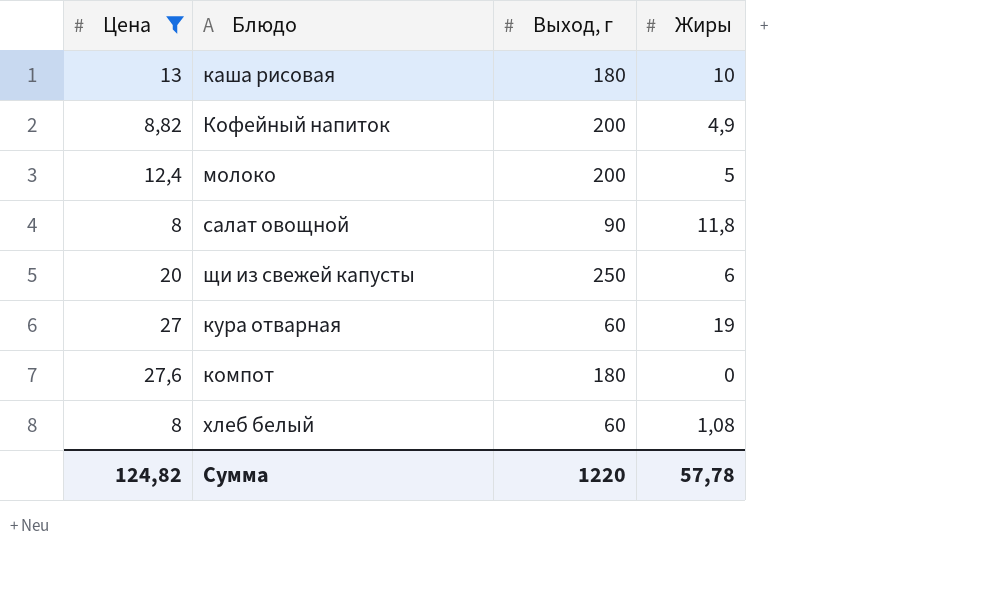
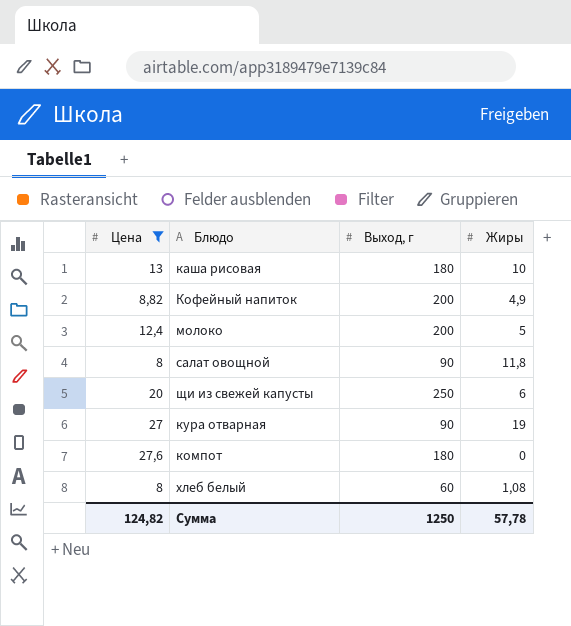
кура отварная | Выход, г: 60 -> 90
Сумма | Выход, г: 1220 -> 1250

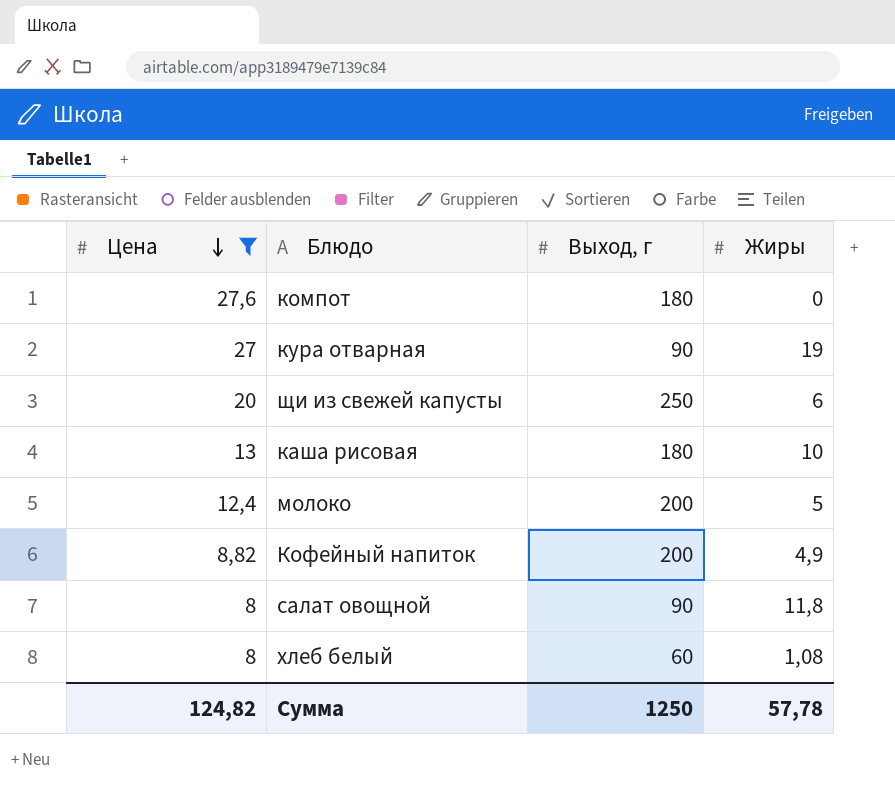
row order: none -> Цена descending

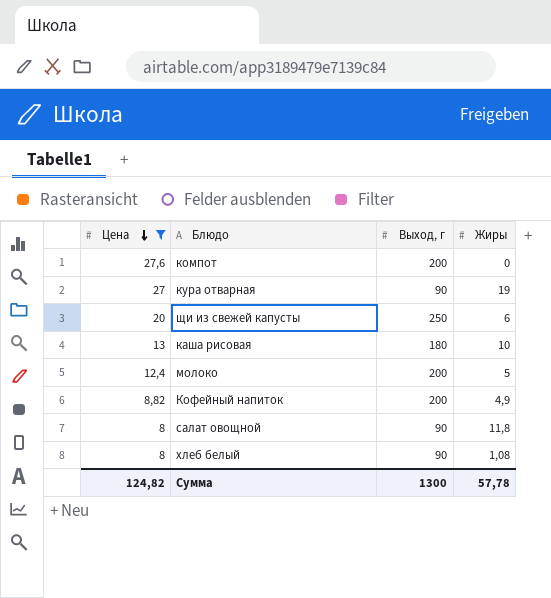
компот | Выход, г: 180 -> 200
хлеб белый | Выход, г: 60 -> 90
Сумма | Выход, г: 1250 -> 1300

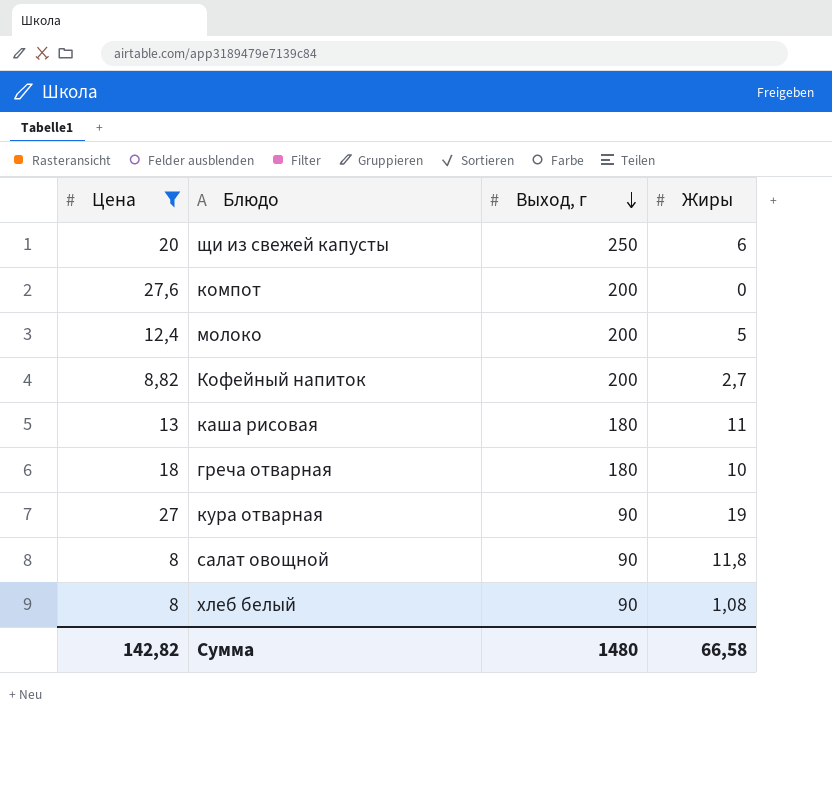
row order: Цена descending -> Выход, г descending
Кофейный напиток | Жиры: 4,9 -> 2,7
каша рисовая | Жиры: 10 -> 11
row греча отварная: none -> 18 | 180 | 10
Сумма | Цена: 124,82 -> 142,82
Сумма | Выход, г: 1300 -> 1480
Сумма | Жиры: 57,78 -> 66,58

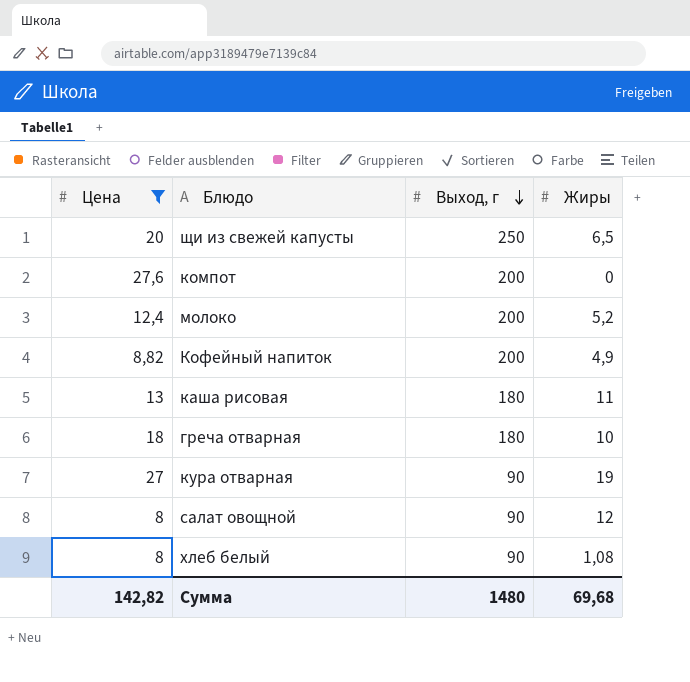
щи из свежей капусты | Жиры: 6 -> 6,5
молоко | Жиры: 5 -> 5,2
Кофейный напиток | Жиры: 2,7 -> 4,9
салат овощной | Жиры: 11,8 -> 12
Сумма | Жиры: 66,58 -> 69,68

